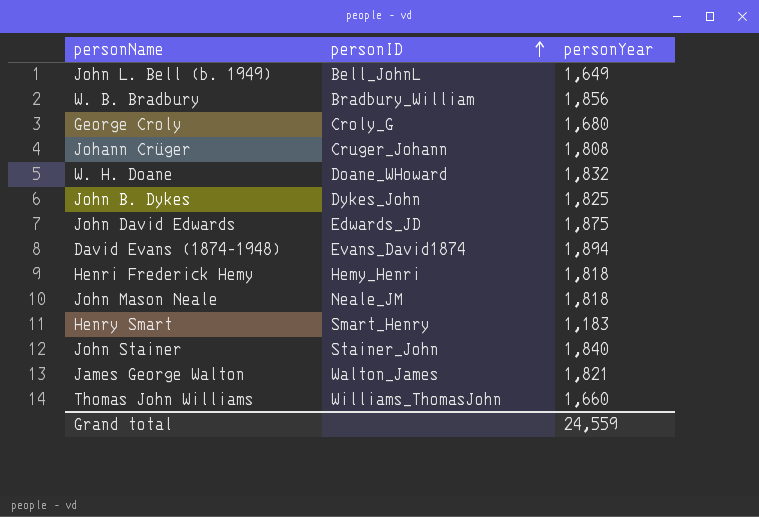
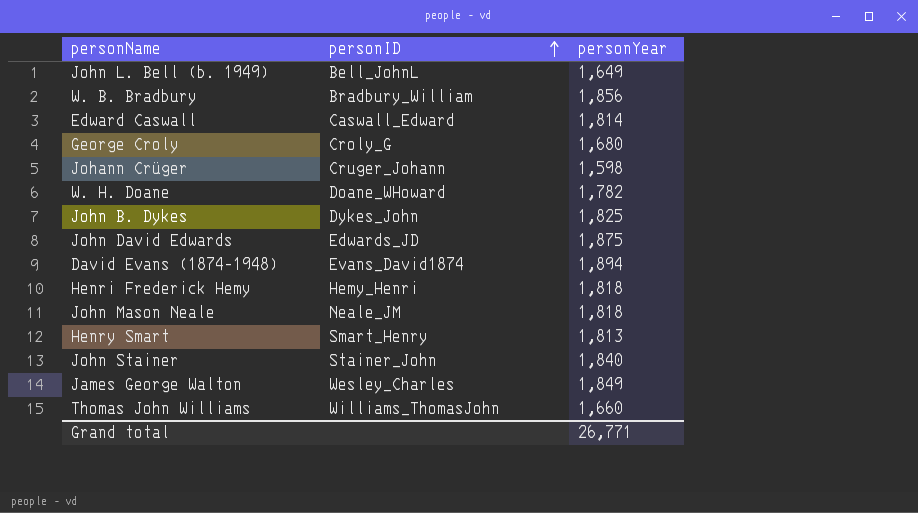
row Edward Caswall: none -> Caswall_Edward | 1,814
Johann Crüger | personYear: 1,808 -> 1,598
W. H. Doane | personYear: 1,832 -> 1,782
Henry Smart | personYear: 1,183 -> 1,813
James George Walton | personID: Walton_James -> Wesley_Charles
James George Walton | personYear: 1,821 -> 1,849
Grand total | personYear: 24,559 -> 26,771

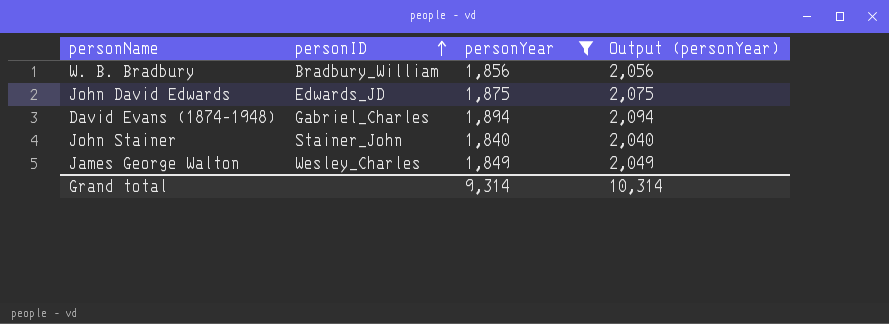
filter: none -> personYear >= 1,840
column Output (personYear) | formula: none -> [personYear] + 200
David Evans (1874-1948) | personID: Evans_David1874 -> Gabriel_Charles
Grand total | personYear: 26,771 -> 9,314

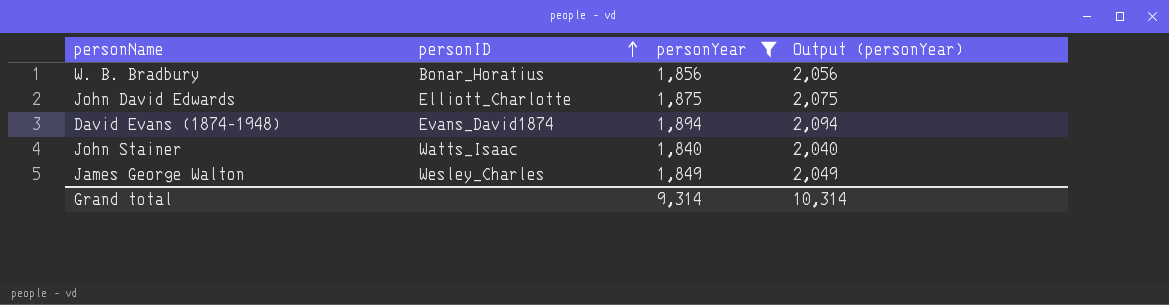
W. B. Bradbury | personID: Bradbury_William -> Bonar_Horatius
John David Edwards | personID: Edwards_JD -> Elliott_Charlotte
David Evans (1874-1948) | personID: Gabriel_Charles -> Evans_David1874
John Stainer | personID: Stainer_John -> Watts_Isaac

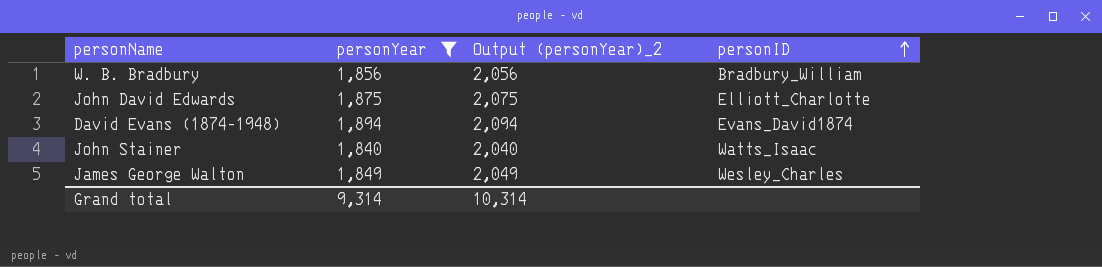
column name: Output (personYear) -> Output (personYear)_2
column personID | position: 2 -> 4
W. B. Bradbury | personID: Bonar_Horatius -> Bradbury_William

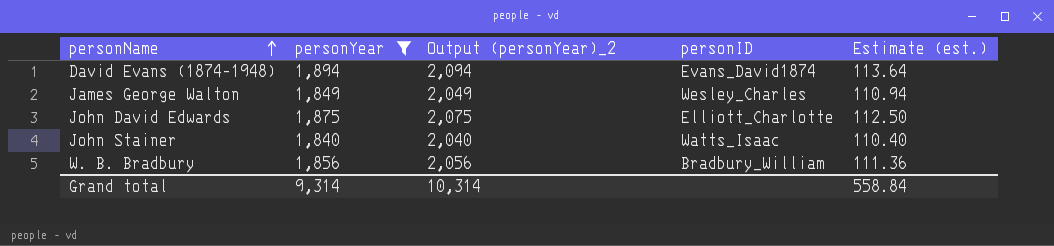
row order: personID ascending -> personName ascending
column Estimate (est.) | formula: none -> [personYear] * 0.06

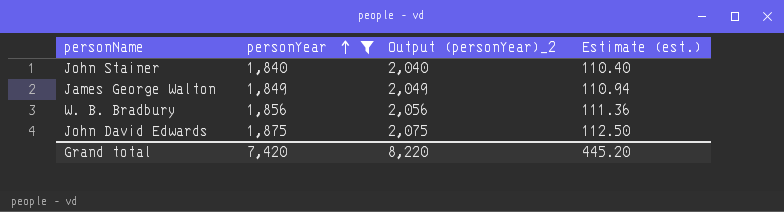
row order: personName ascending -> personYear ascending
column personID | position: 4 -> none
row David Evans (1874-1948): 1,894 | 2,094 | Evans_David1874 | 113.64 -> none
Grand total | personYear: 9,314 -> 7,420
Grand total | Output (personYear)_2: 10,314 -> 8,220
Grand total | Estimate (est.): 558.84 -> 445.20

